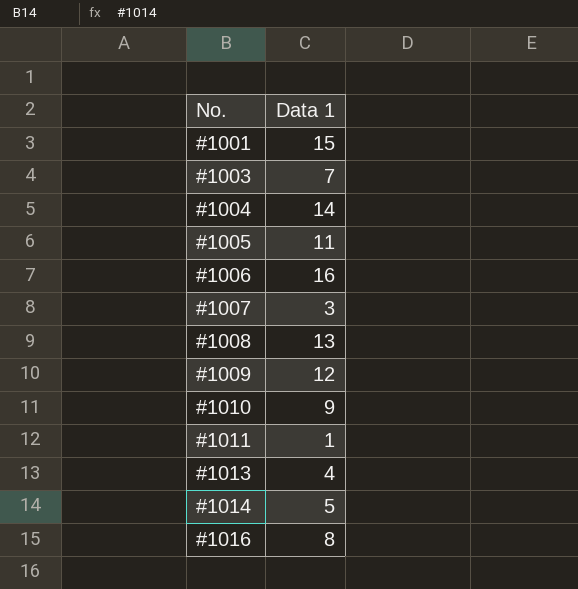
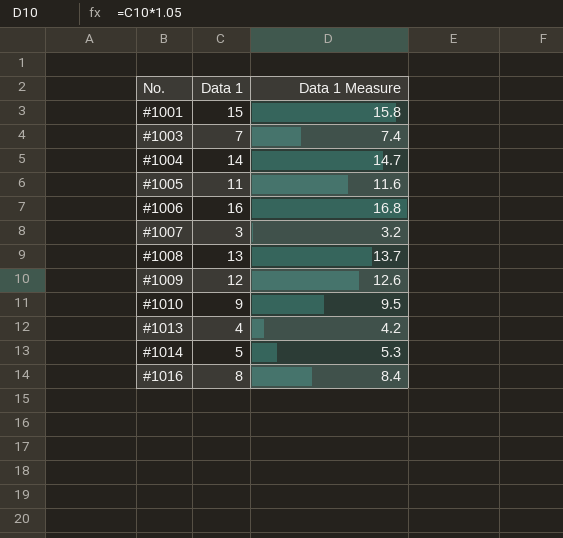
column Data 1 Measure | formula: none -> [Data 1] * 1.05
row #1011: 1 -> none

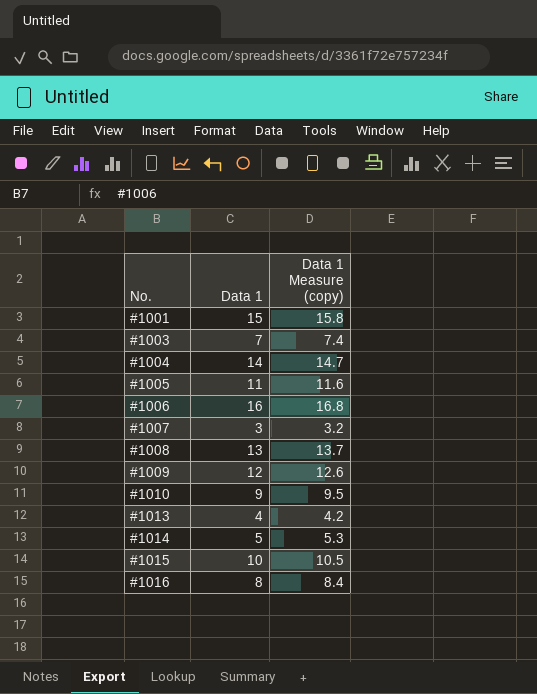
column name: Data 1 Measure -> Data 1 Measure (copy)
row #1015: none -> 10 | 10.5

